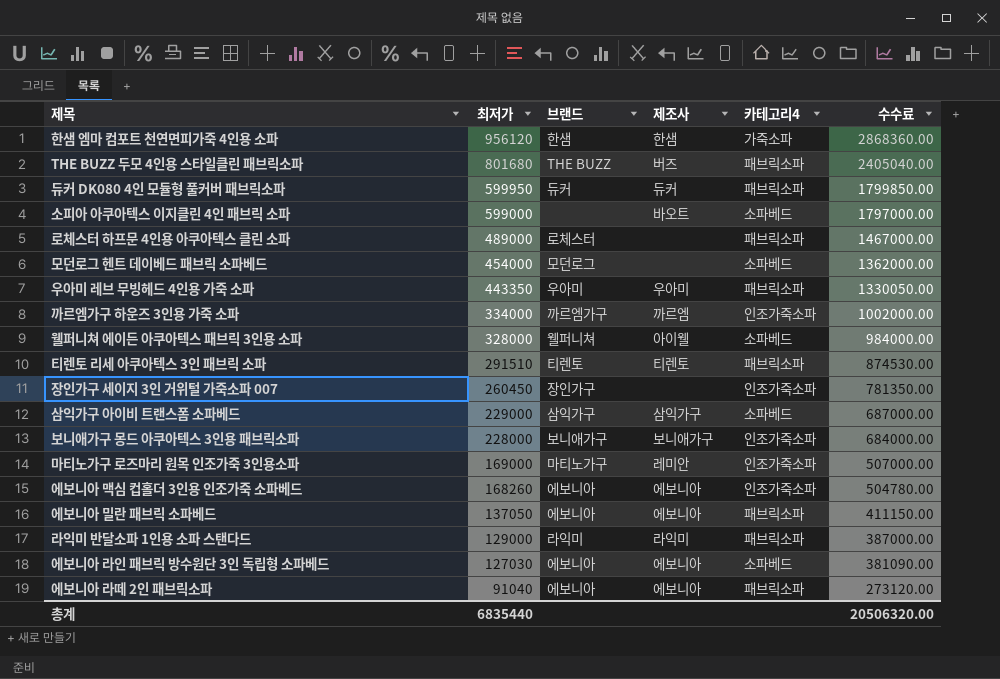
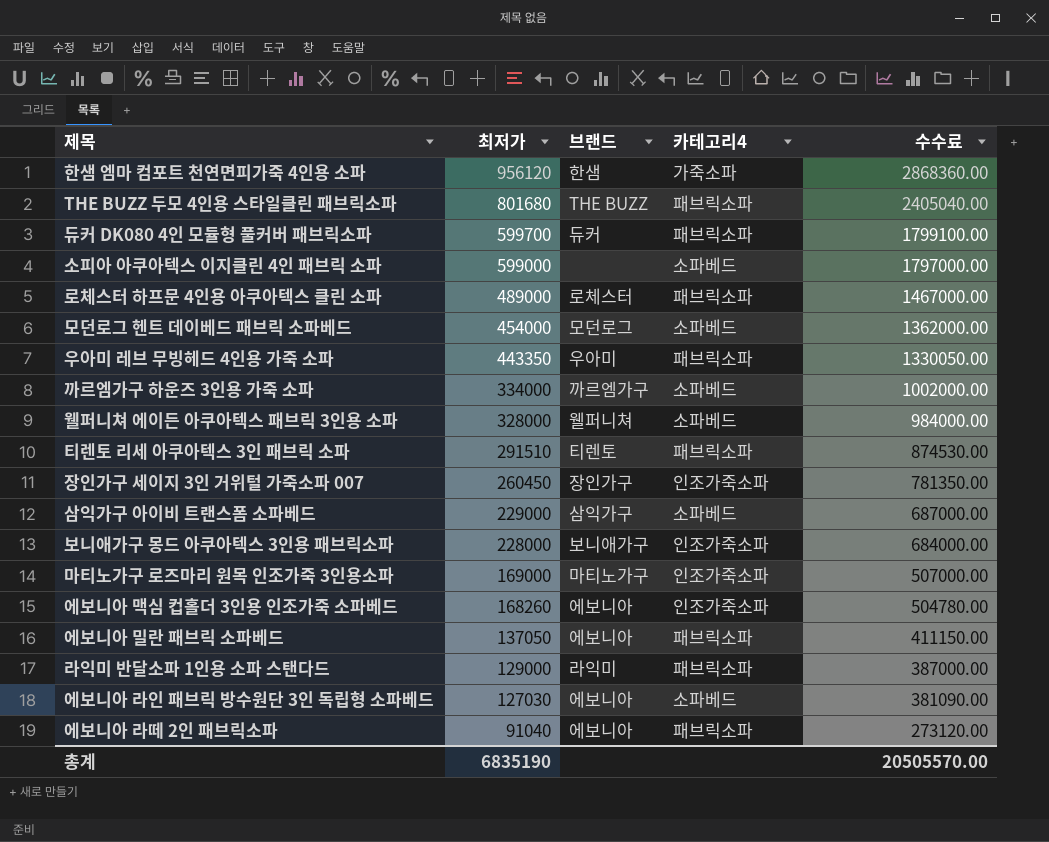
column 제조사 | position: 4 -> none
듀커 DK080 4인 모듈형 풀커버 패브릭소파 | 최저가: 599950 -> 599700
듀커 DK080 4인 모듈형 풀커버 패브릭소파 | 수수료: 1799850.00 -> 1799100.00
까르엠가구 하운즈 3인용 가죽 소파 | 카테고리4: 인조가죽소파 -> 소파베드
총계 | 최저가: 6835440 -> 6835190
총계 | 수수료: 20506320.00 -> 20505570.00

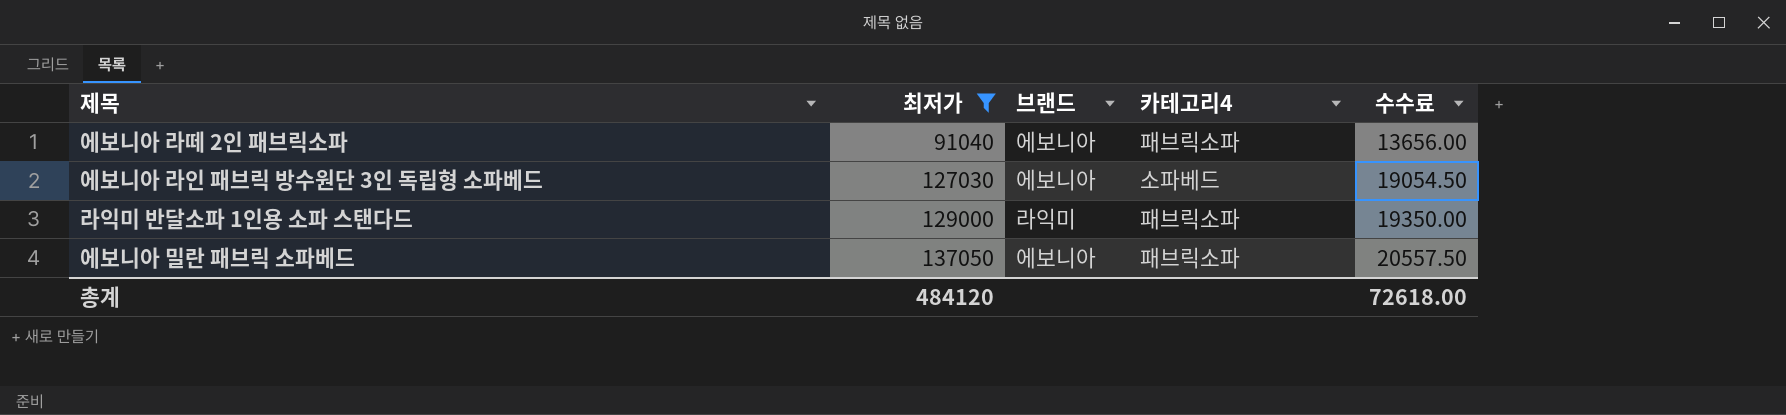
filter: none -> 최저가 <= 137050
row order: 최저가 descending -> 최저가 ascending
column 수수료 | formula: [최저가] * 3 -> [최저가] * 0.15
총계 | 최저가: 6835190 -> 484120
총계 | 수수료: 20505570.00 -> 72618.00

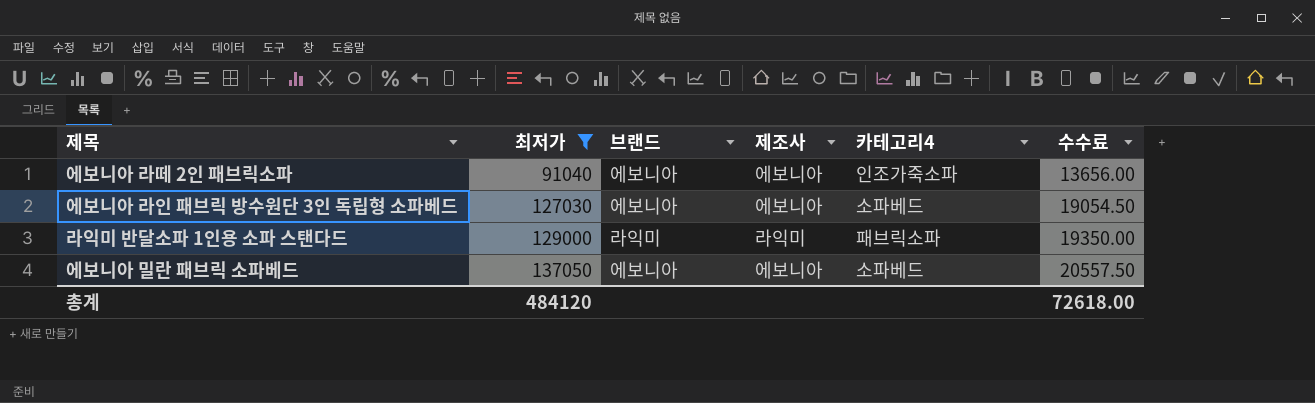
column 제조사 | position: none -> 4
에보니아 라떼 2인 패브릭소파 | 카테고리4: 패브릭소파 -> 인조가죽소파
에보니아 밀란 패브릭 소파베드 | 카테고리4: 패브릭소파 -> 소파베드

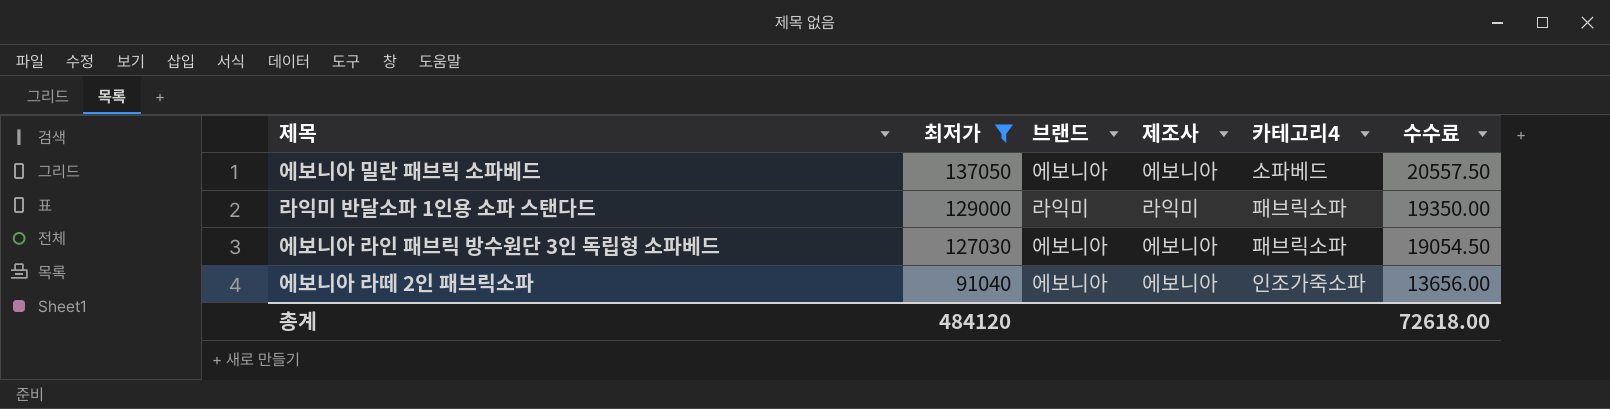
row order: 최저가 ascending -> 최저가 descending
에보니아 라인 패브릭 방수원단 3인 독립형 소파베드 | 카테고리4: 소파베드 -> 패브릭소파

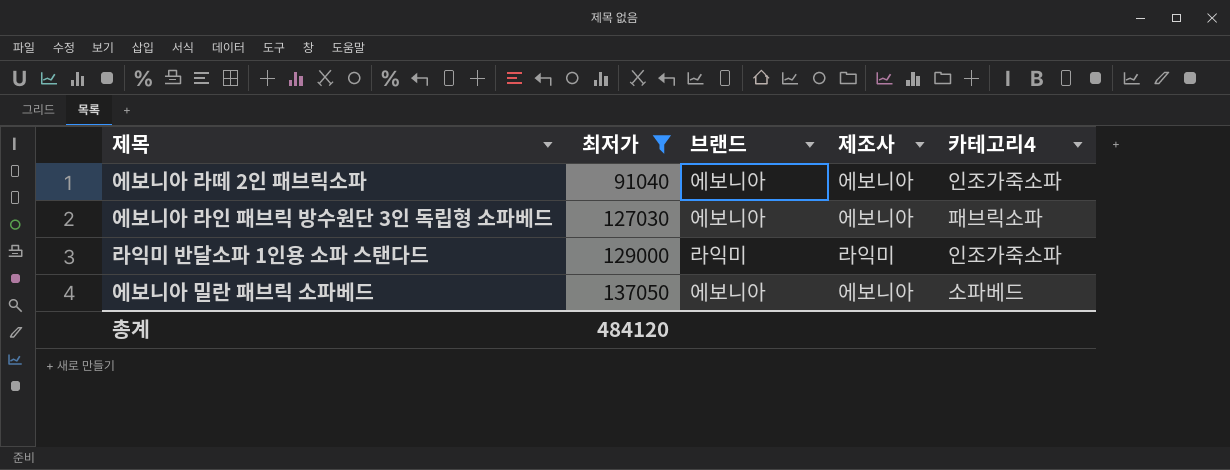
row order: 최저가 descending -> 최저가 ascending
column 수수료 | formula: [최저가] * 0.15 -> none
라익미 반달소파 1인용 소파 스탠다드 | 카테고리4: 패브릭소파 -> 인조가죽소파

